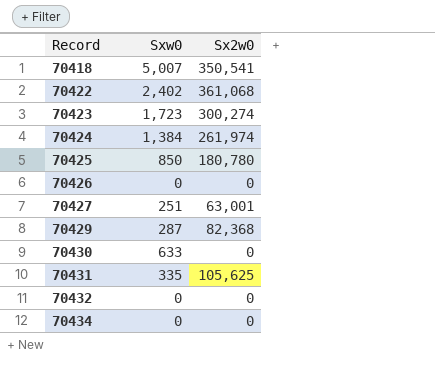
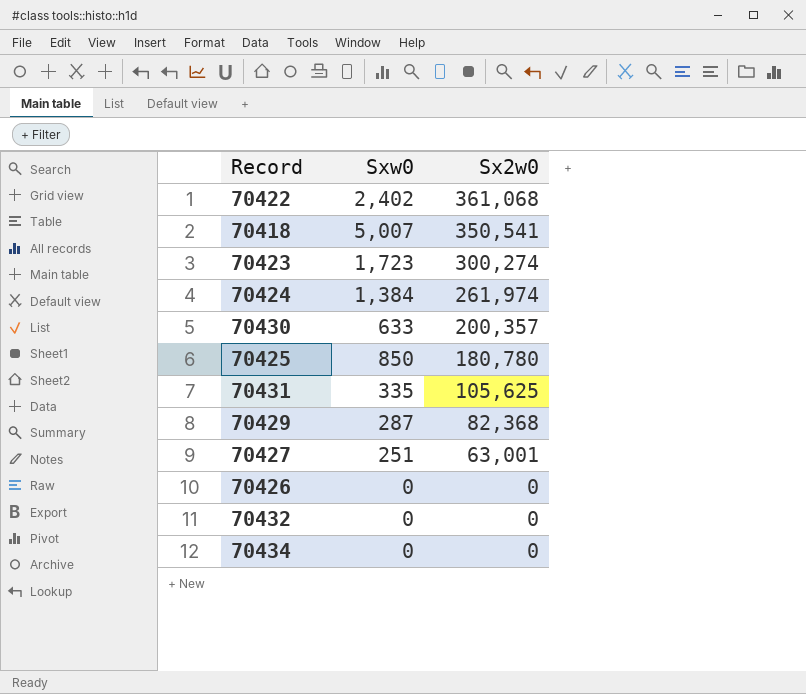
row order: Record ascending -> Sx2w0 descending
70430 | Sx2w0: 0 -> 200,357

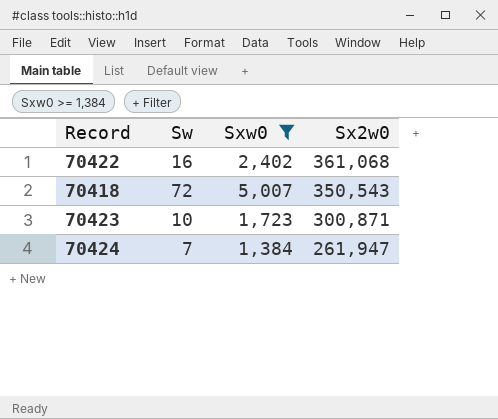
filter: none -> Sxw0 >= 1,384
column Sw | position: none -> 2
70418 | Sx2w0: 350,541 -> 350,543
70423 | Sx2w0: 300,274 -> 300,871
70424 | Sx2w0: 261,974 -> 261,947

